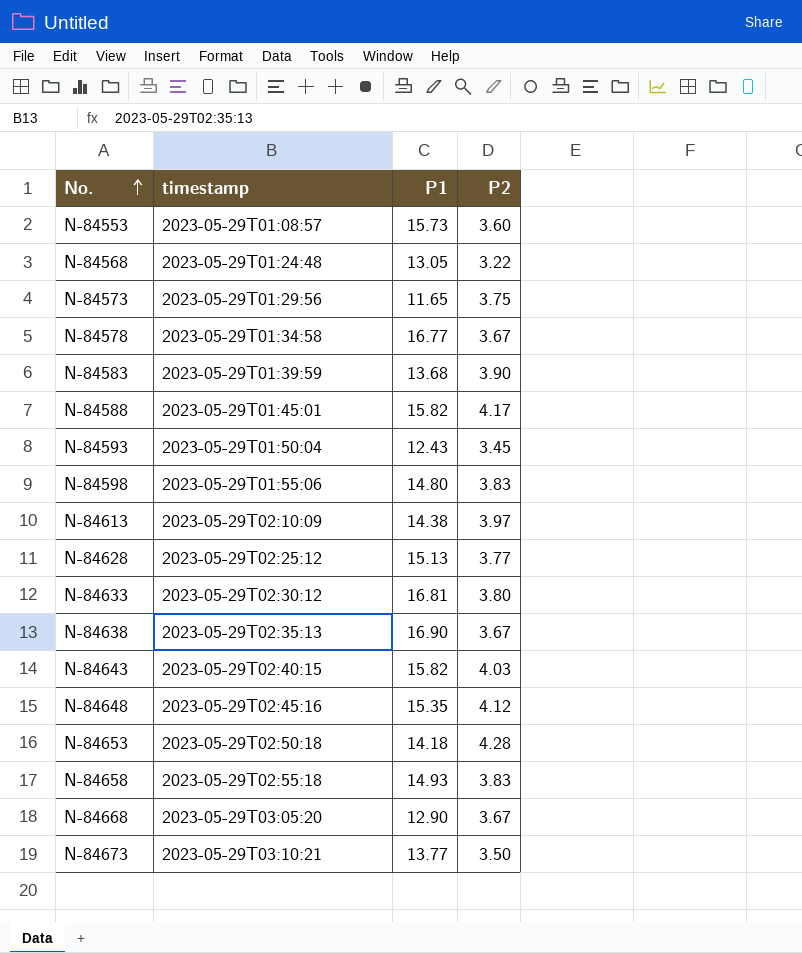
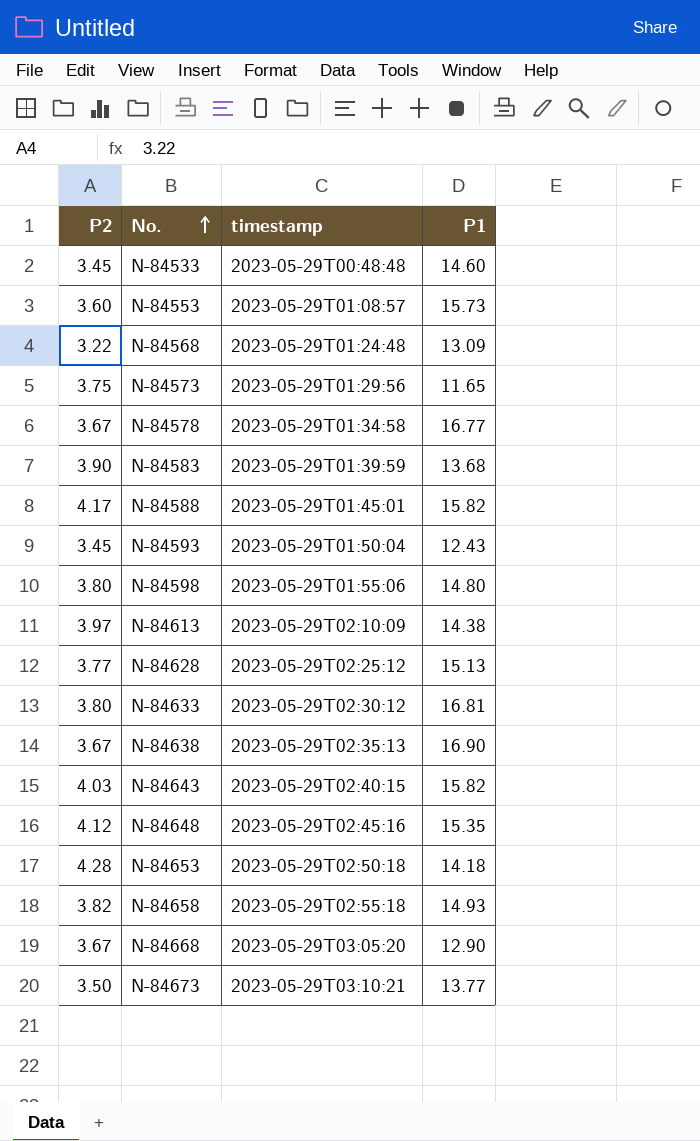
column P2 | position: 4 -> 1
row N-84533: none -> 3.45 | 2023-05-29T00:48:48 | 14.60
N-84568 | P1: 13.05 -> 13.09
N-84598 | P2: 3.83 -> 3.80
N-84658 | P2: 3.83 -> 3.82

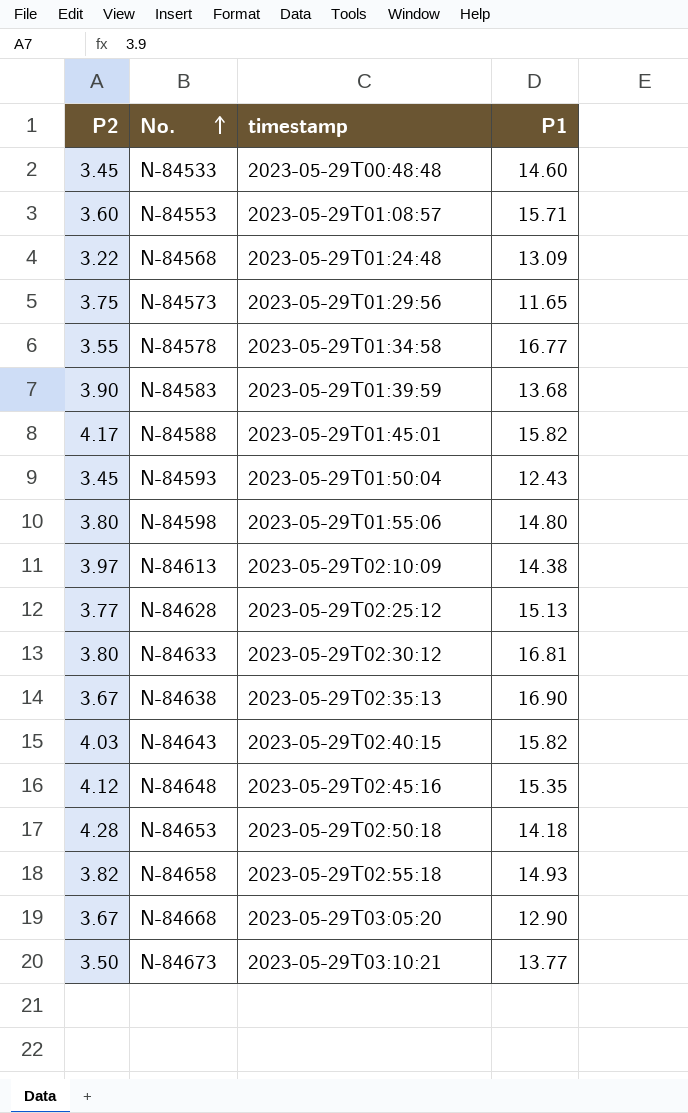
N-84553 | P1: 15.73 -> 15.71
N-84578 | P2: 3.67 -> 3.55

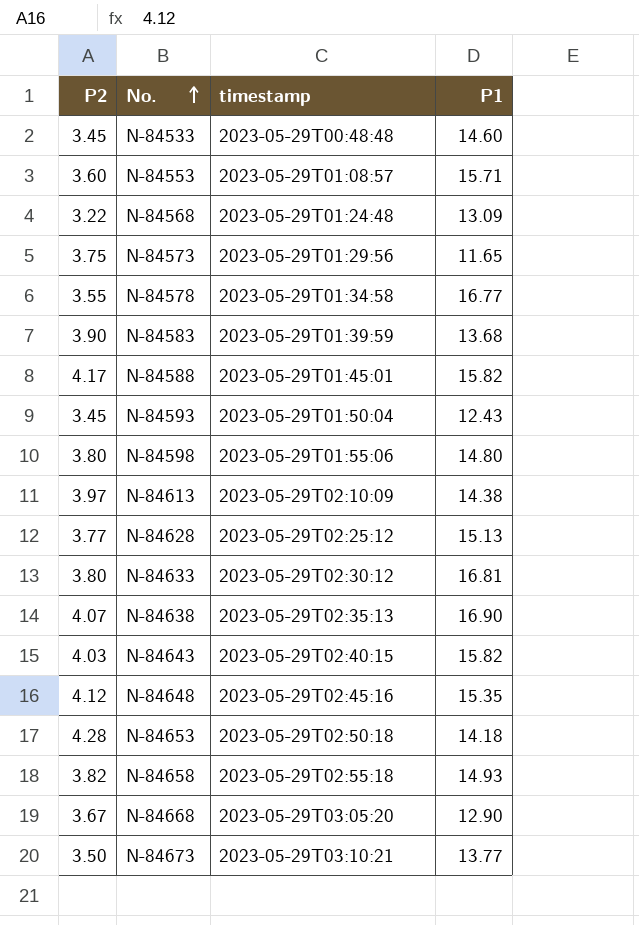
N-84638 | P2: 3.67 -> 4.07

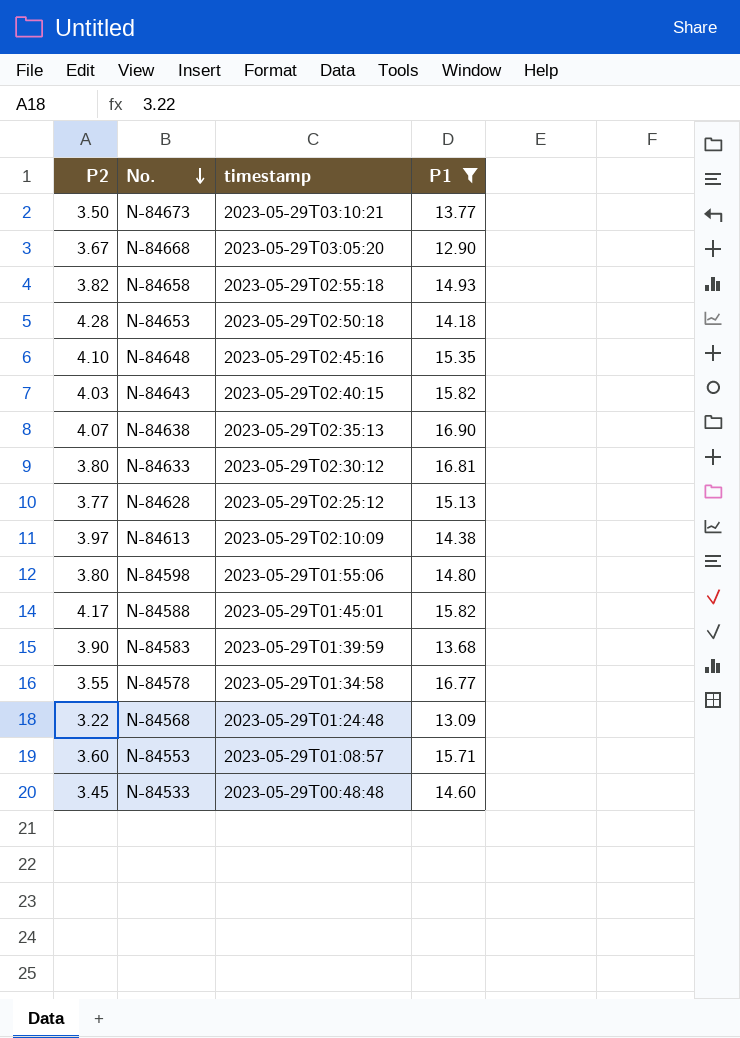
filter: none -> P1 >= 12.90
row order: No. ascending -> No. descending
N-84648 | P2: 4.12 -> 4.10

